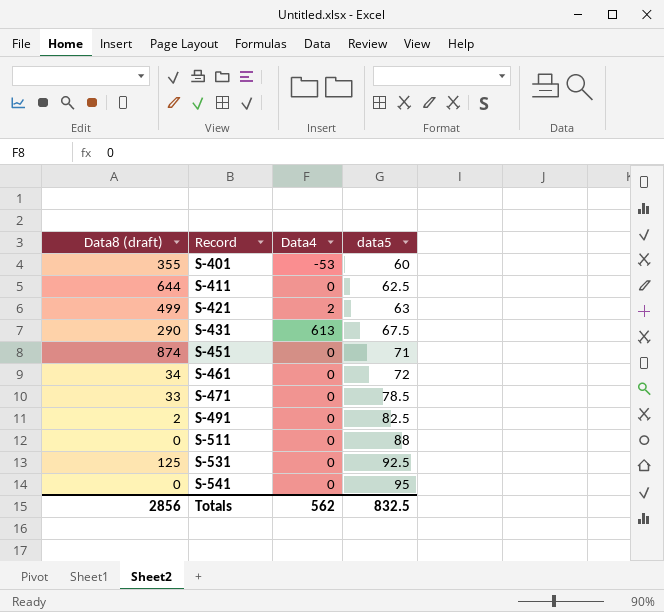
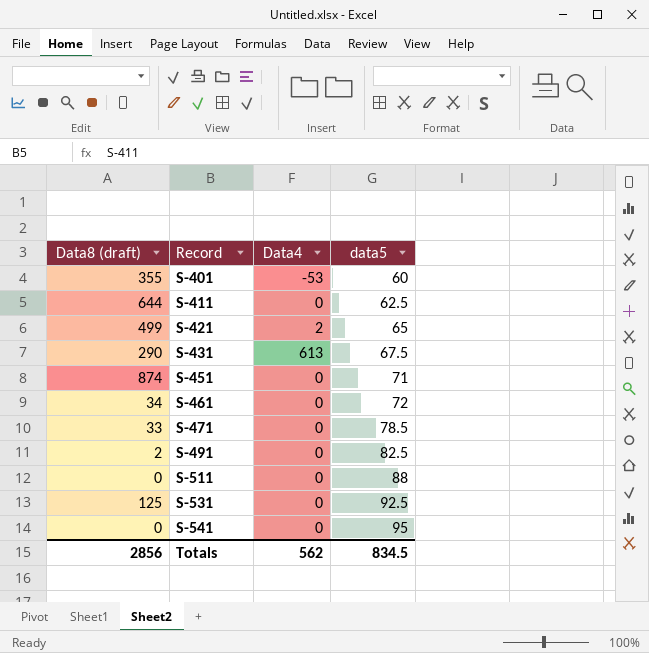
S-421 | data5: 63 -> 65
Totals | data5: 832.5 -> 834.5

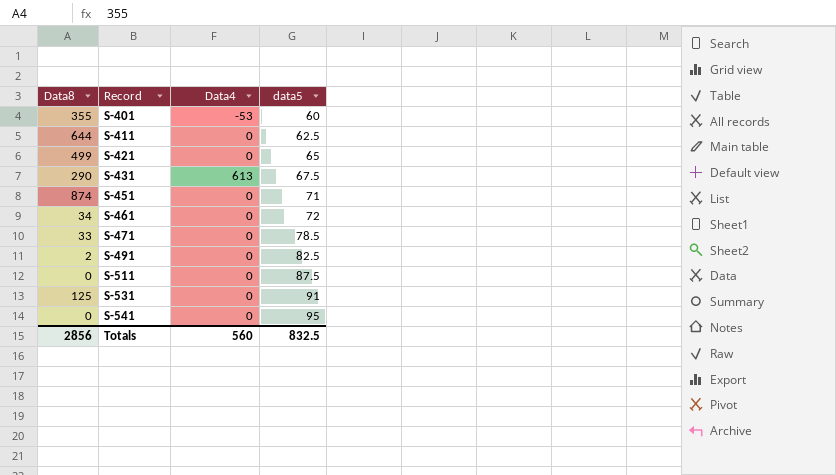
column name: Data8 (draft) -> Data8
S-421 | Data4: 2 -> 0
S-511 | data5: 88 -> 87.5
S-531 | data5: 92.5 -> 91
Totals | Data4: 562 -> 560
Totals | data5: 834.5 -> 832.5

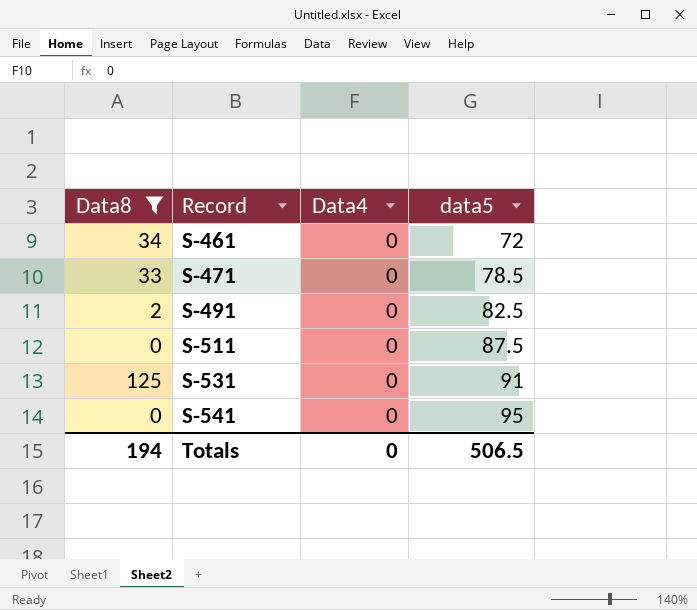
filter: none -> Data8 <= 125
Totals | Data8: 2856 -> 194
Totals | Data4: 560 -> 0
Totals | data5: 832.5 -> 506.5

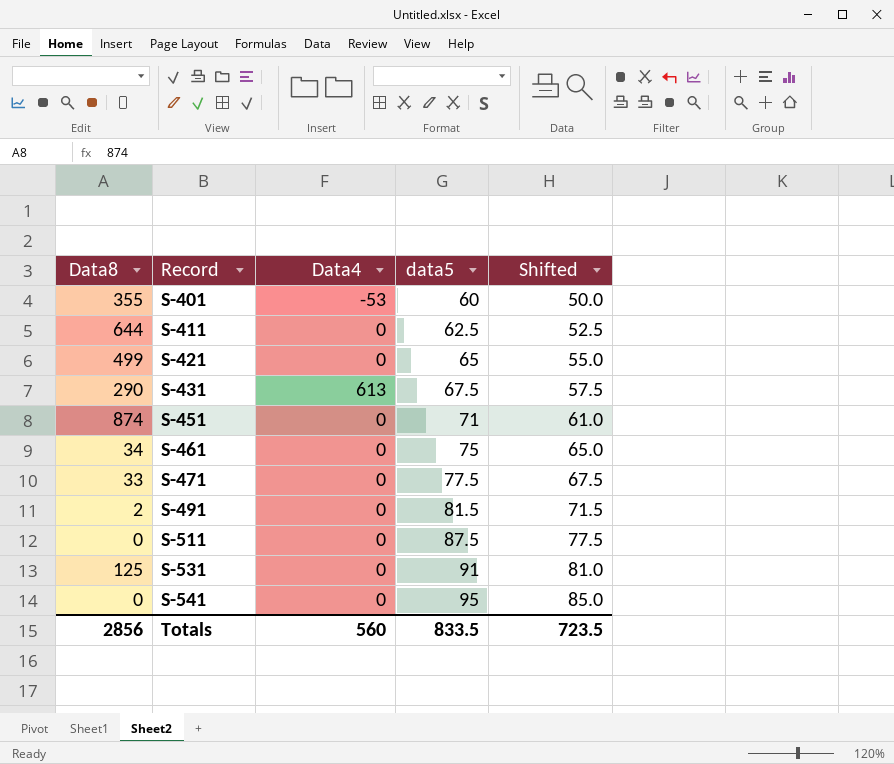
filter: Data8 <= 125 -> none
column Shifted | formula: none -> [data5] - 10
S-461 | data5: 72 -> 75
S-471 | data5: 78.5 -> 77.5
S-491 | data5: 82.5 -> 81.5
Totals | Data8: 194 -> 2856
Totals | Data4: 0 -> 560
Totals | data5: 506.5 -> 833.5

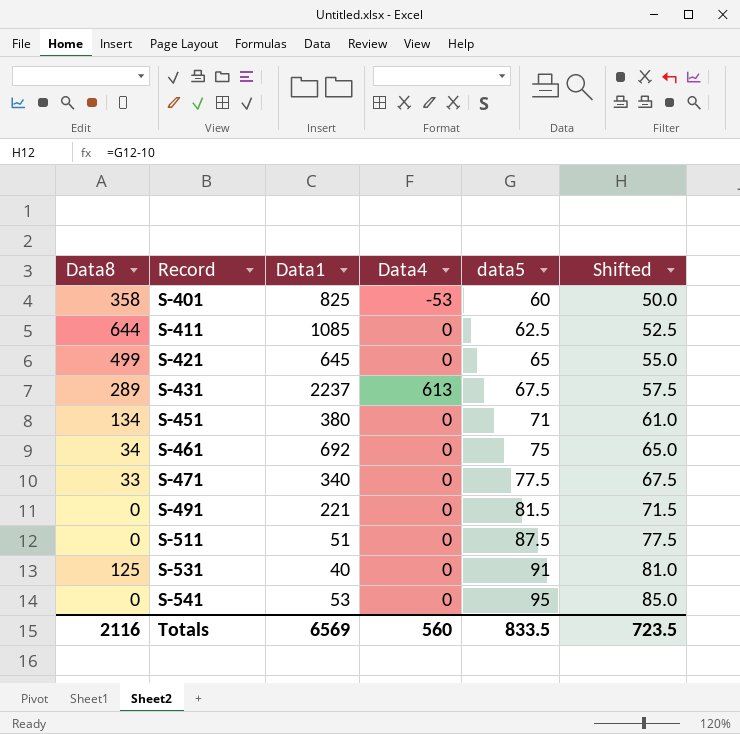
column Data1 | position: none -> 3
S-401 | Data8: 355 -> 358
S-431 | Data8: 290 -> 289
S-451 | Data8: 874 -> 134
S-491 | Data8: 2 -> 0
Totals | Data8: 2856 -> 2116

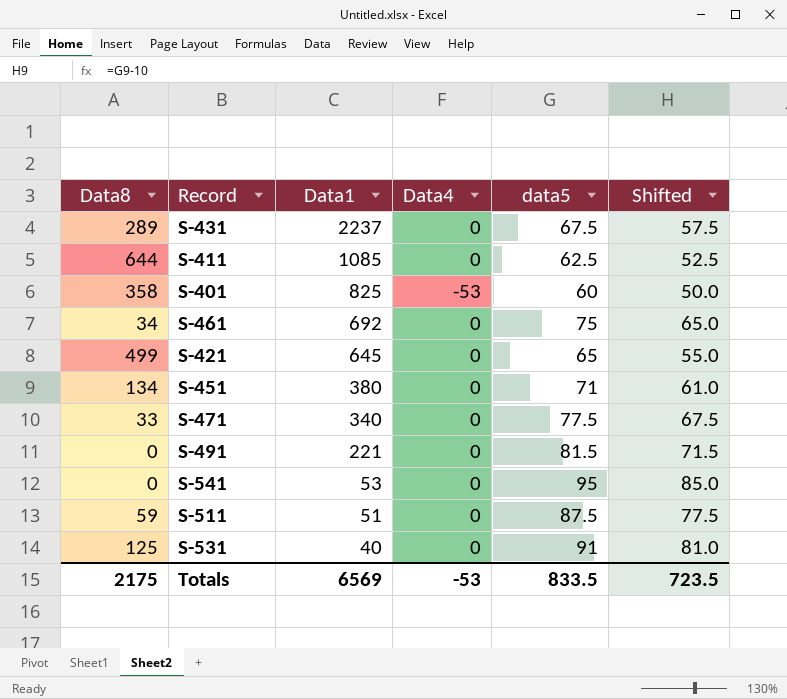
row order: Record ascending -> Data1 descending
S-431 | Data4: 613 -> 0
S-511 | Data8: 0 -> 59
Totals | Data8: 2116 -> 2175
Totals | Data4: 560 -> -53

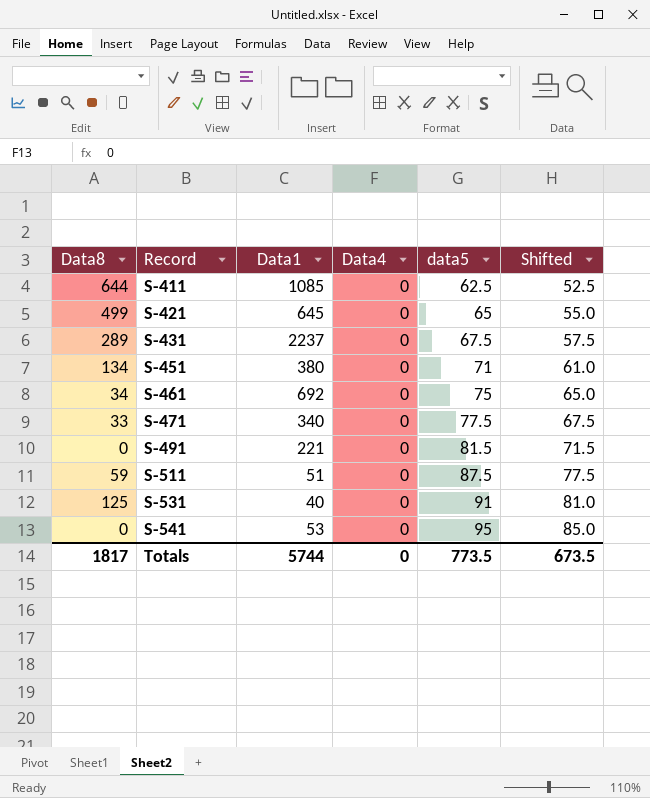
row order: Data1 descending -> Record ascending
row S-401: 358 | 825 | -53 | 60 | 50.0 -> none
Totals | Data8: 2175 -> 1817
Totals | Data1: 6569 -> 5744
Totals | Data4: -53 -> 0
Totals | data5: 833.5 -> 773.5
Totals | Shifted: 723.5 -> 673.5

